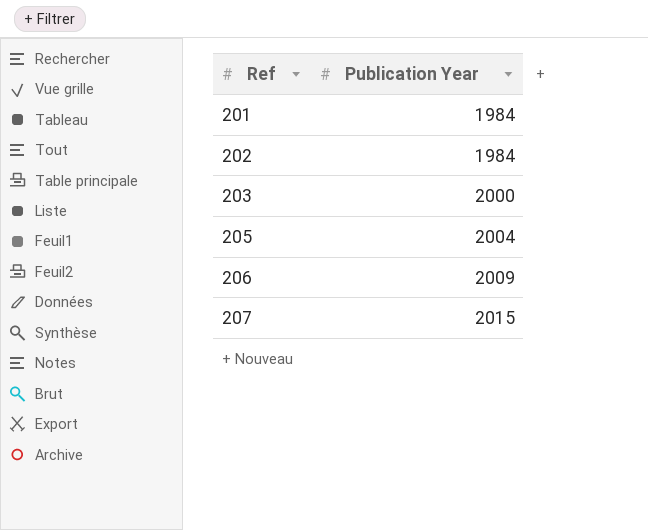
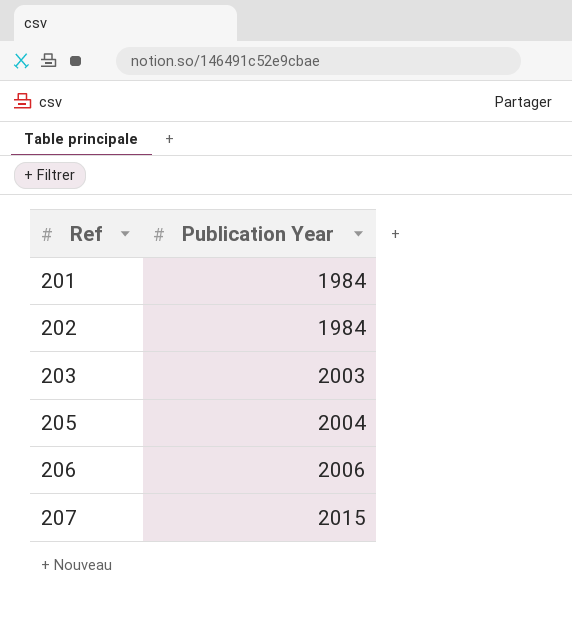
203 | Publication Year: 2000 -> 2003
206 | Publication Year: 2009 -> 2006

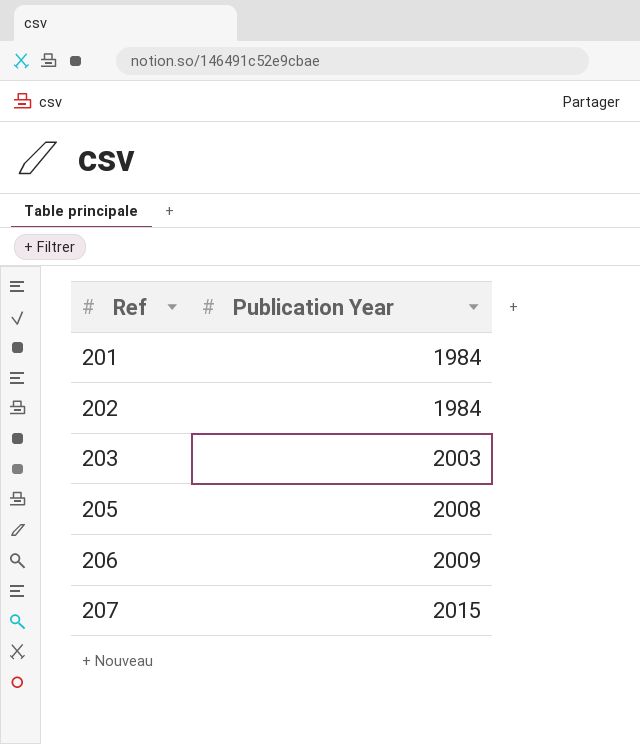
205 | Publication Year: 2004 -> 2008
206 | Publication Year: 2006 -> 2009

